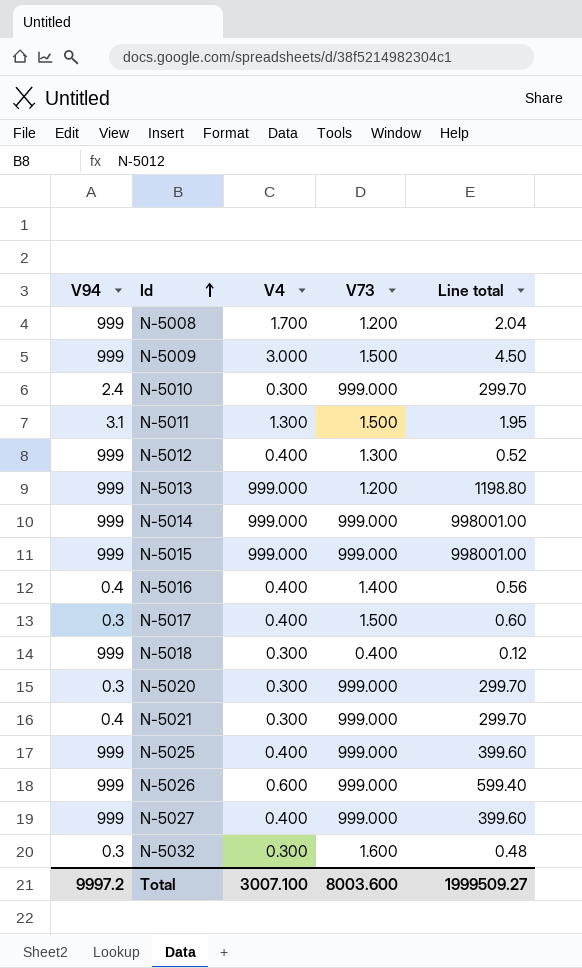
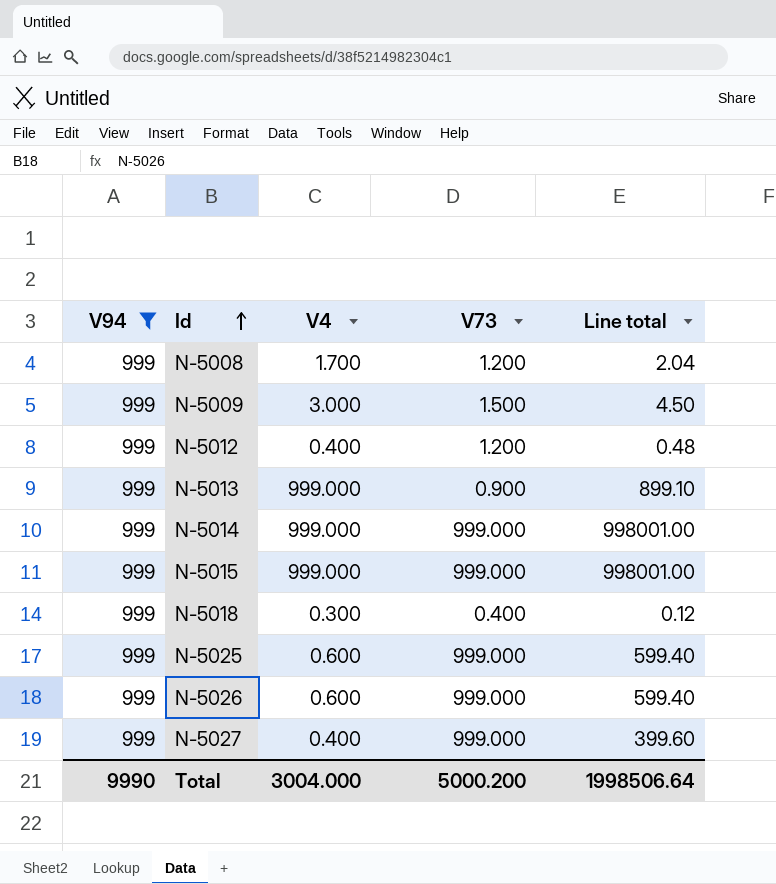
filter: none -> V94 = 999
N-5012 | V73: 1.300 -> 1.200
N-5012 | Line total: 0.52 -> 0.48
N-5013 | V73: 1.200 -> 0.900
N-5013 | Line total: 1198.80 -> 899.10
N-5025 | V4: 0.400 -> 0.600
N-5025 | Line total: 399.60 -> 599.40
Total | V94: 9997.2 -> 9990
Total | V4: 3007.100 -> 3004.000
Total | V73: 8003.600 -> 5000.200
Total | Line total: 1999509.27 -> 1998506.64

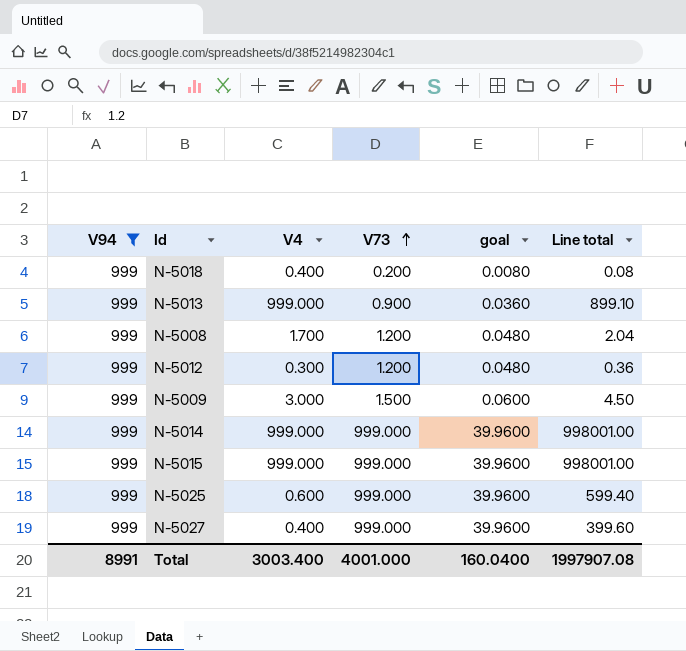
row order: Id ascending -> V73 ascending
column goal | formula: none -> [V73] * 0.04
row N-5026: 999 | 0.600 | 999.000 | 599.40 -> none
N-5018 | V4: 0.300 -> 0.400
N-5018 | V73: 0.400 -> 0.200
N-5018 | Line total: 0.12 -> 0.08
N-5012 | V4: 0.400 -> 0.300
N-5012 | Line total: 0.48 -> 0.36
Total | V94: 9990 -> 8991
Total | V4: 3004.000 -> 3003.400
Total | V73: 5000.200 -> 4001.000
Total | Line total: 1998506.64 -> 1997907.08

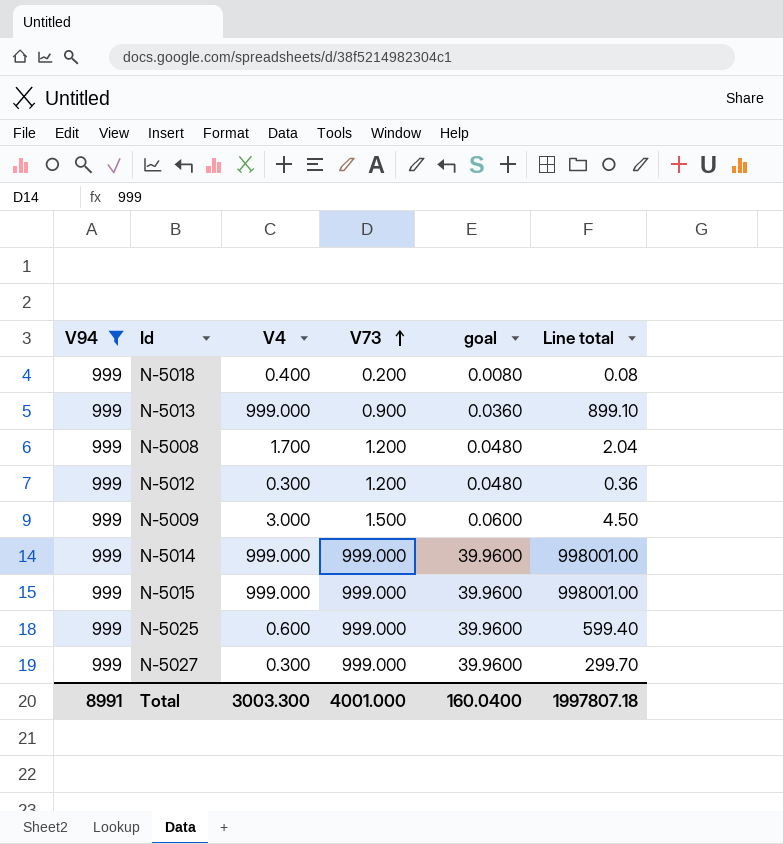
N-5027 | V4: 0.400 -> 0.300
N-5027 | Line total: 399.60 -> 299.70
Total | V4: 3003.400 -> 3003.300
Total | Line total: 1997907.08 -> 1997807.18

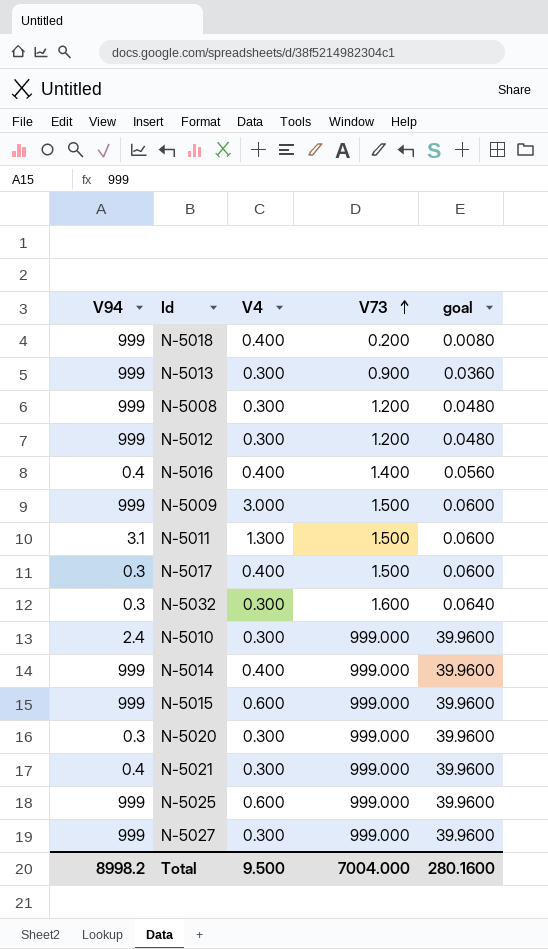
filter: V94 = 999 -> none
column Line total | formula: [V4] * [V73] -> none
N-5013 | V4: 999.000 -> 0.300
N-5008 | V4: 1.700 -> 0.300
N-5014 | V4: 999.000 -> 0.400
N-5015 | V4: 999.000 -> 0.600
Total | V94: 8991 -> 8998.2
Total | V4: 3003.300 -> 9.500
Total | V73: 4001.000 -> 7004.000
Total | goal: 160.0400 -> 280.1600

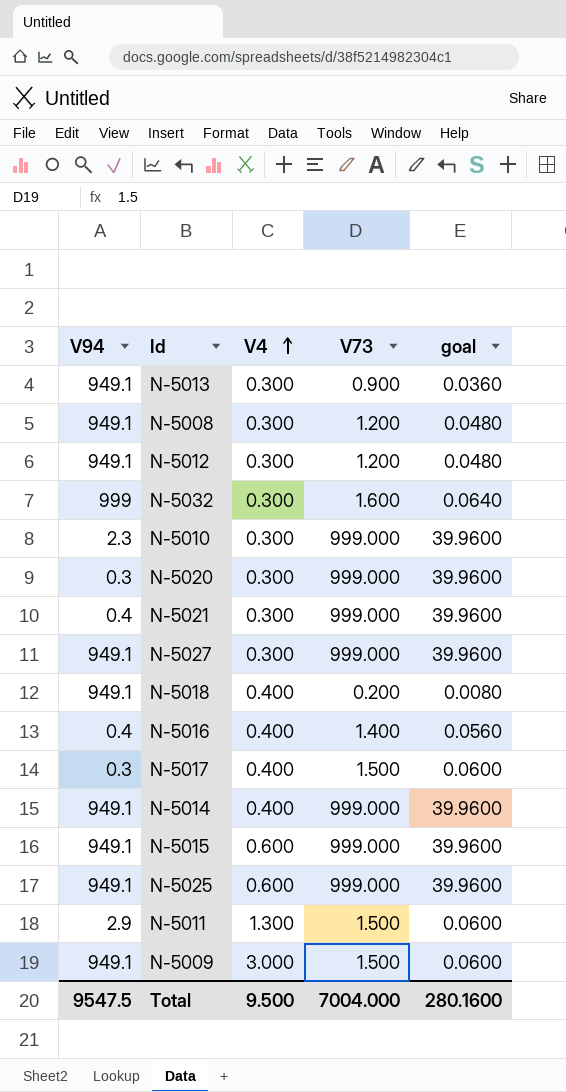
row order: V73 ascending -> V4 ascending
N-5013 | V94: 999 -> 949.1
N-5008 | V94: 999 -> 949.1
N-5012 | V94: 999 -> 949.1
N-5032 | V94: 0.3 -> 999
N-5010 | V94: 2.4 -> 2.3
N-5027 | V94: 999 -> 949.1
N-5018 | V94: 999 -> 949.1
N-5014 | V94: 999 -> 949.1
N-5015 | V94: 999 -> 949.1
N-5025 | V94: 999 -> 949.1
N-5011 | V94: 3.1 -> 2.9
N-5009 | V94: 999 -> 949.1
Total | V94: 8998.2 -> 9547.5

